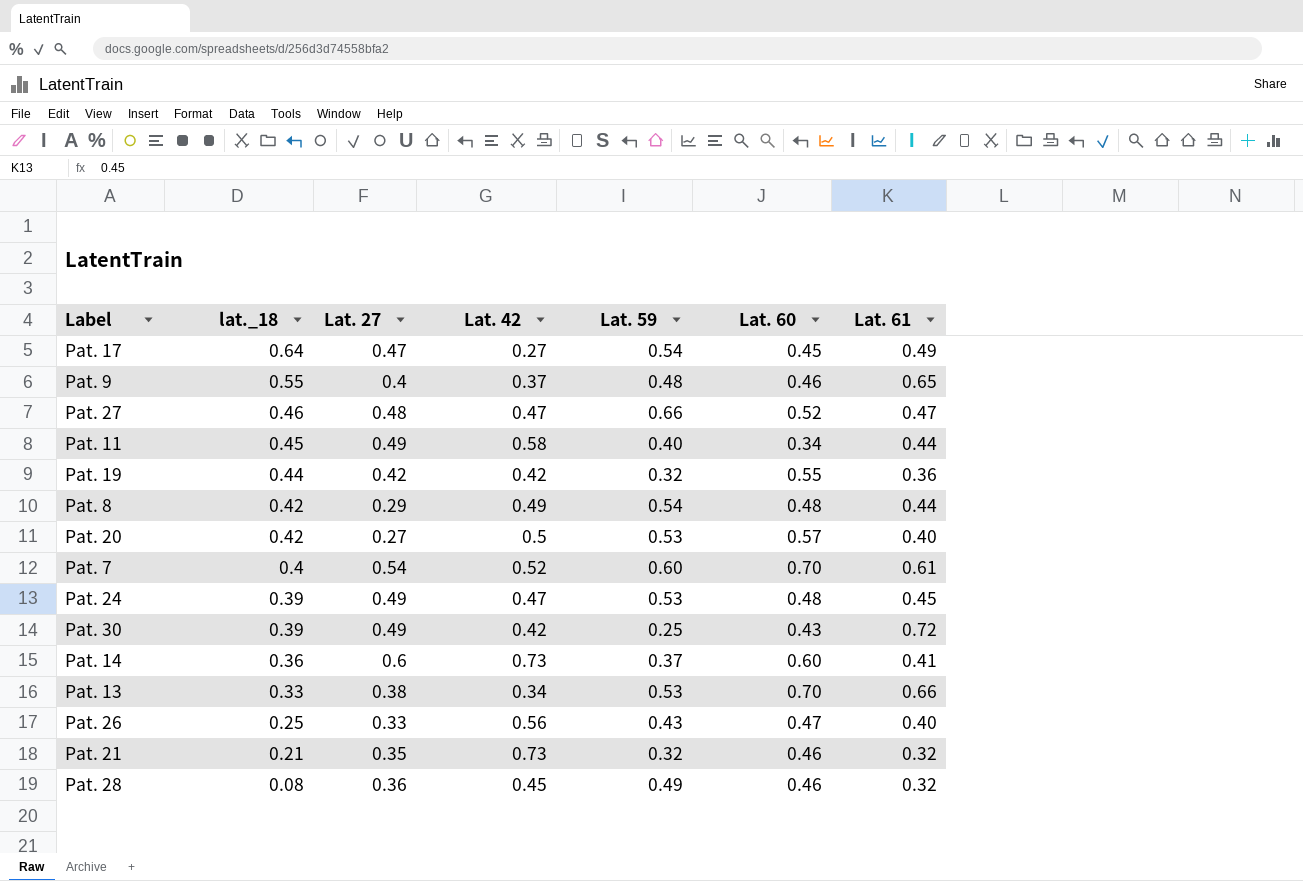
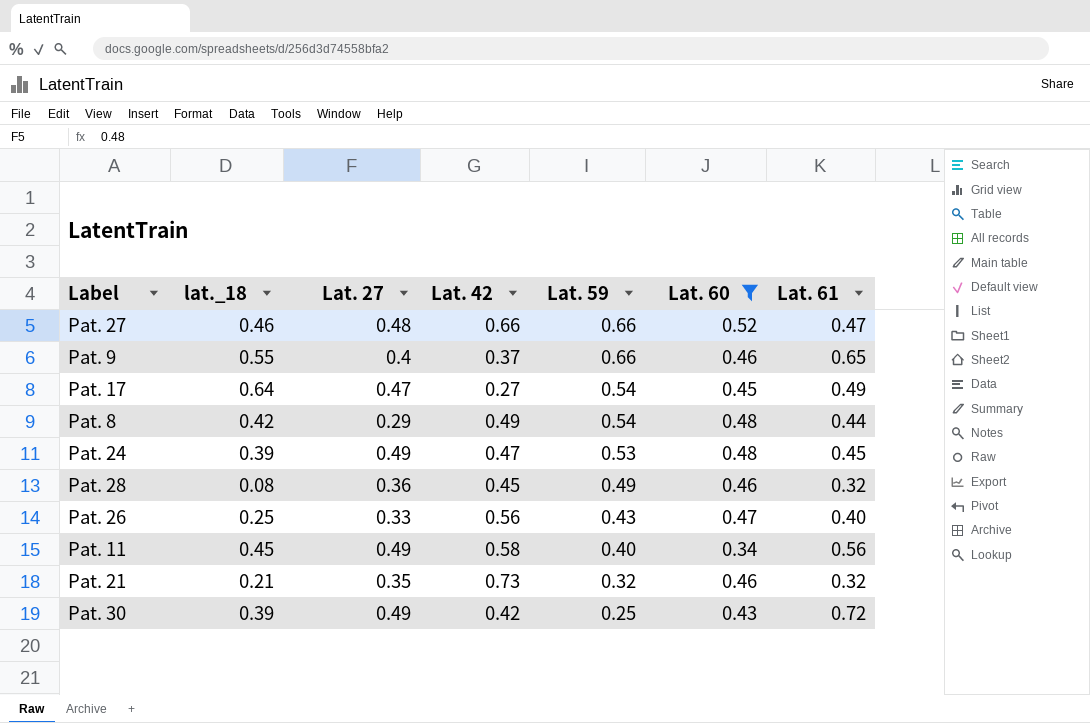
filter: none -> Lat. 60 <= 0.52
row order: lat._18 descending -> Lat. 59 descending
Pat. 27 | Lat. 42: 0.47 -> 0.66
Pat. 9 | Lat. 59: 0.48 -> 0.66
Pat. 11 | Lat. 61: 0.44 -> 0.56

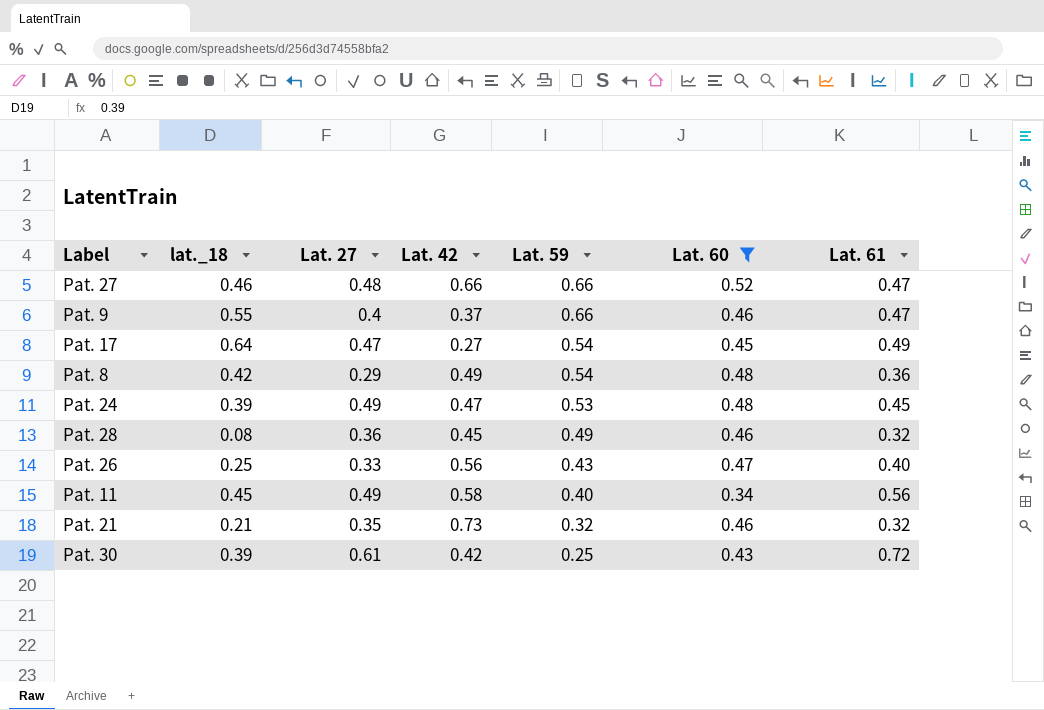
Pat. 9 | Lat. 61: 0.65 -> 0.47
Pat. 8 | Lat. 61: 0.44 -> 0.36
Pat. 30 | Lat. 27: 0.49 -> 0.61

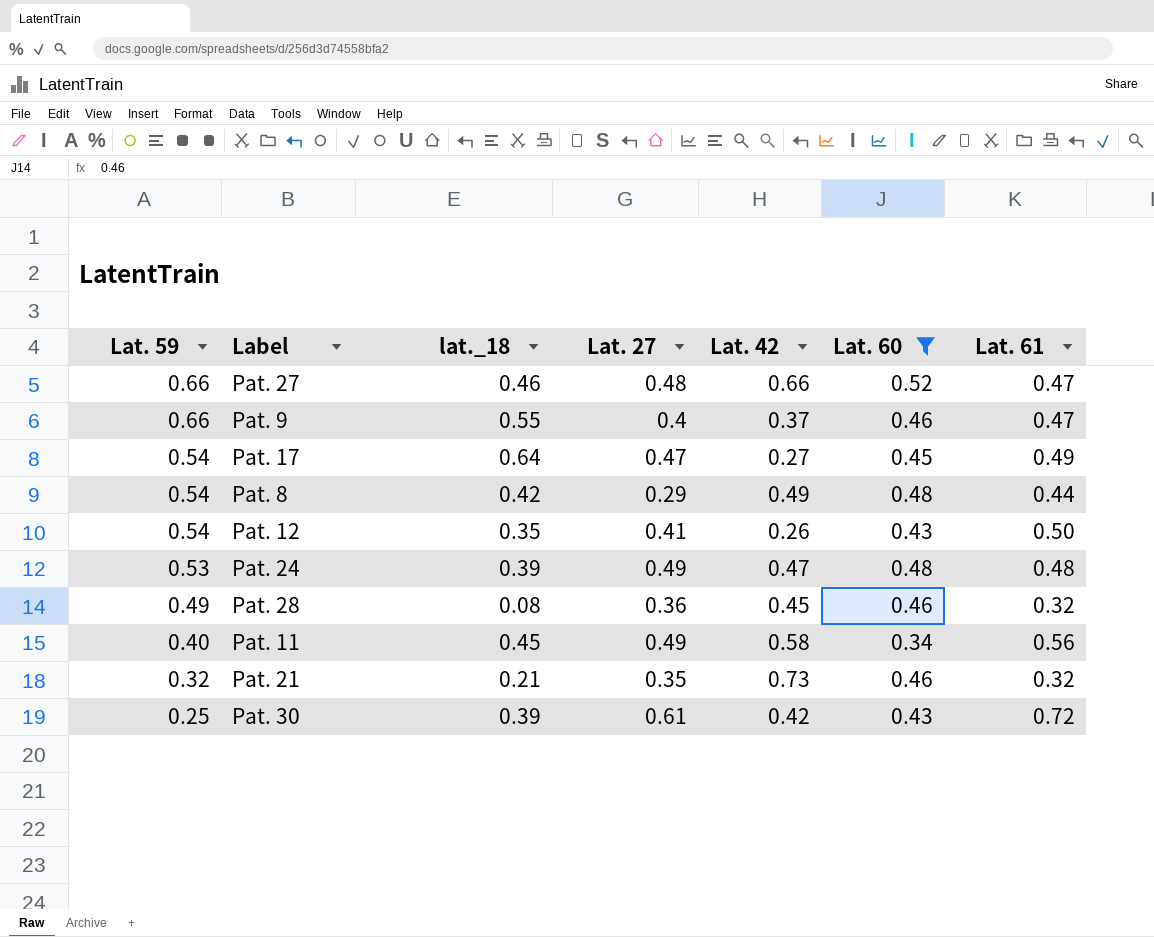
column Lat. 59 | position: 5 -> 1
row Pat. 26: 0.25 | 0.33 | 0.56 | 0.43 | 0.47 | 0.40 -> none
Pat. 8 | Lat. 61: 0.36 -> 0.44
row Pat. 12: none -> 0.54 | 0.35 | 0.41 | 0.26 | 0.43 | 0.50
Pat. 24 | Lat. 61: 0.45 -> 0.48

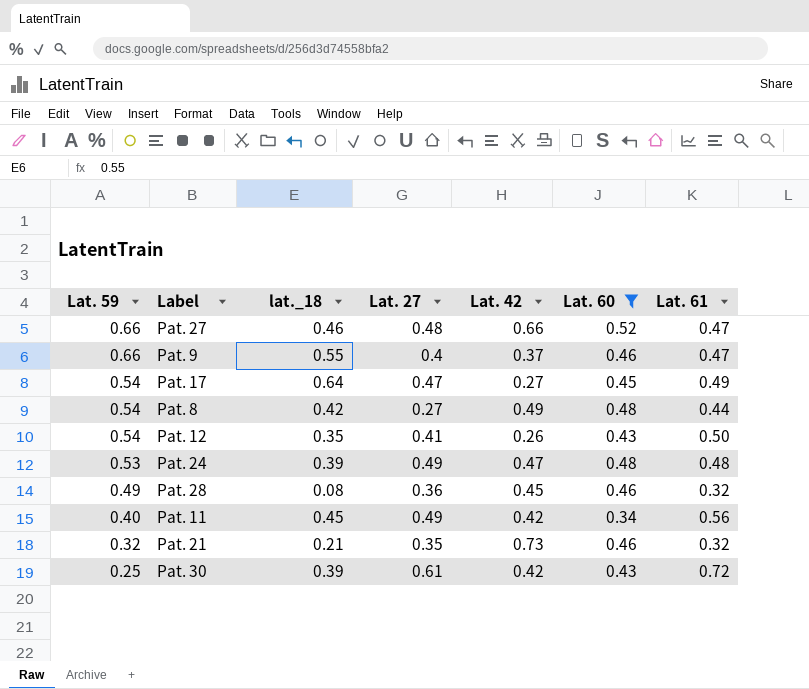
Pat. 8 | Lat. 27: 0.29 -> 0.27
Pat. 11 | Lat. 42: 0.58 -> 0.42

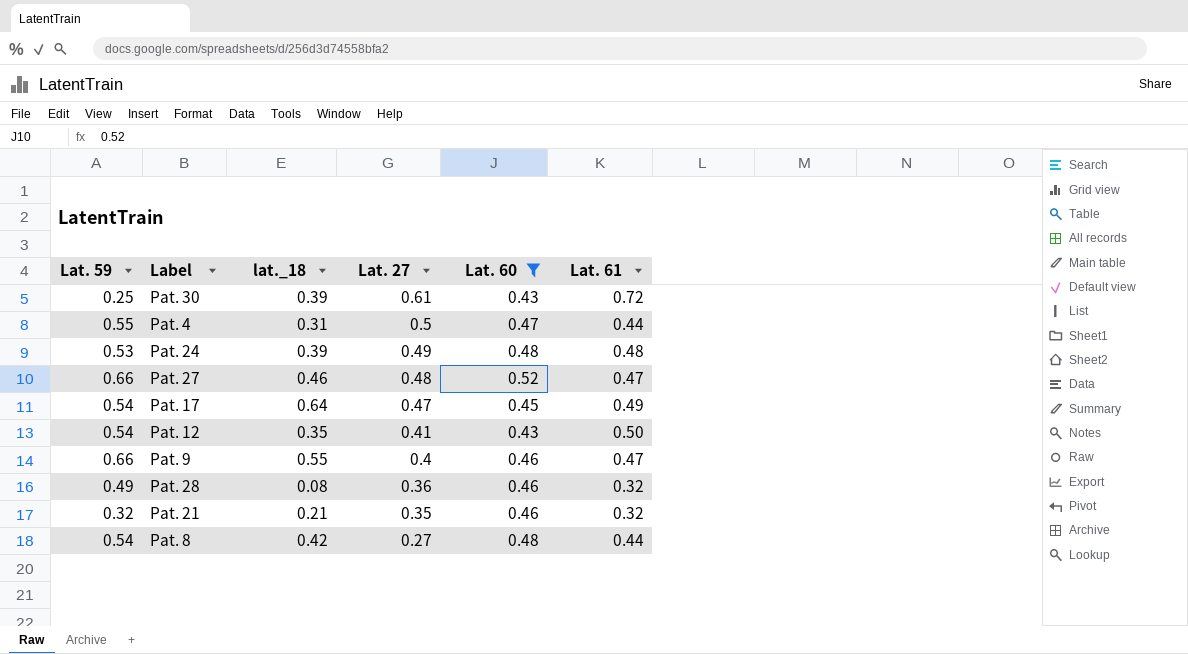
row order: Lat. 59 descending -> Lat. 27 descending
column Lat. 42 | position: 5 -> none
row Pat. 11: 0.40 | 0.45 | 0.49 | 0.42 | 0.34 | 0.56 -> none
row Pat. 4: none -> 0.55 | 0.31 | 0.5 | 0.47 | 0.44

